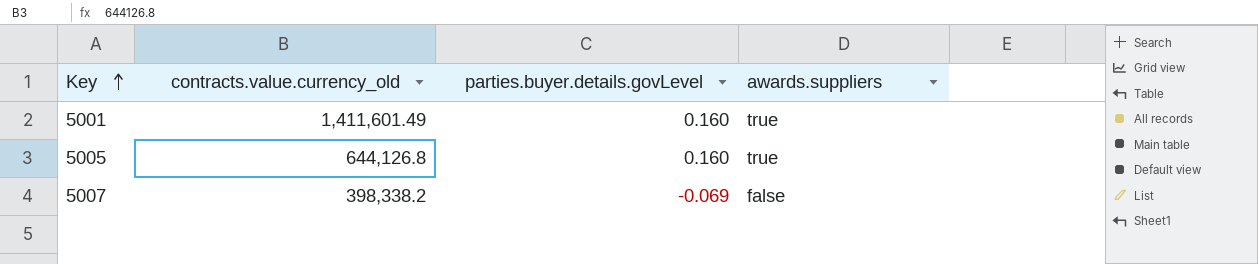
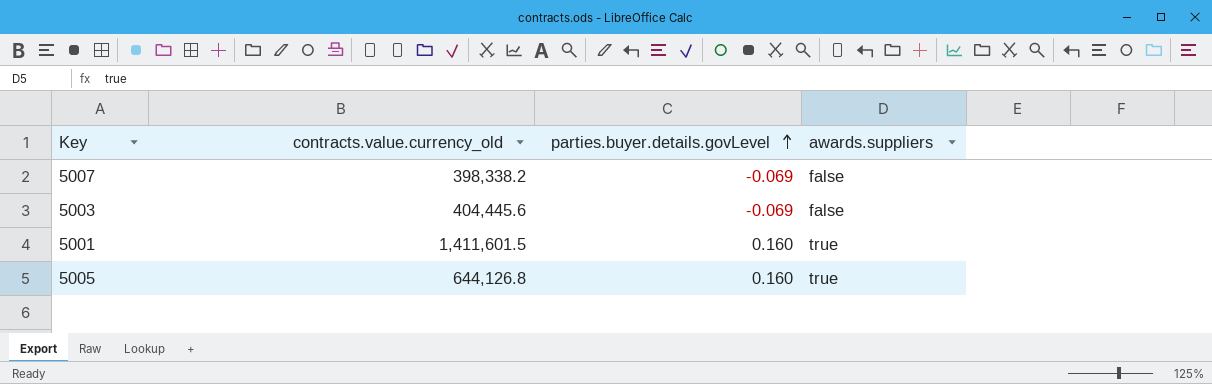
row order: Key ascending -> parties.buyer.details.govLevel ascending
row 5003: none -> 404,445.6 | -0.069 | false
5001 | contracts.value.currency_old: 1,411,601.49 -> 1,411,601.5

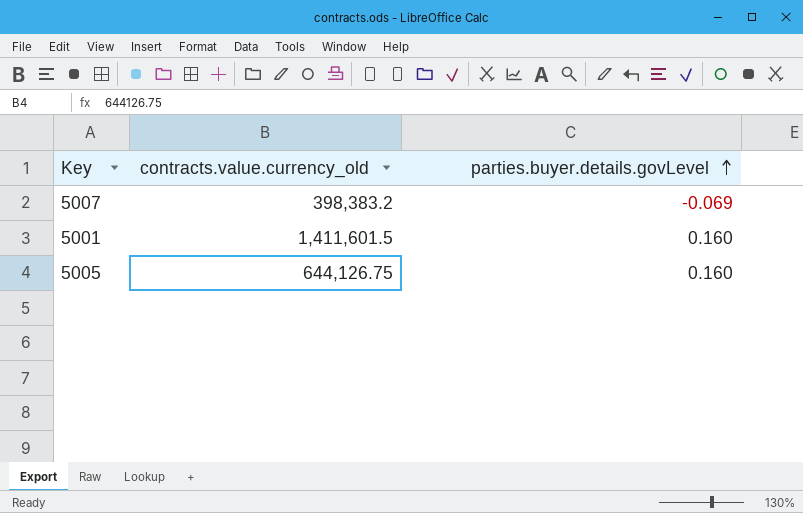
column awards.suppliers | position: 4 -> none
row 5003: 404,445.6 | -0.069 | false -> none
5007 | contracts.value.currency_old: 398,338.2 -> 398,383.2
5005 | contracts.value.currency_old: 644,126.8 -> 644,126.75

